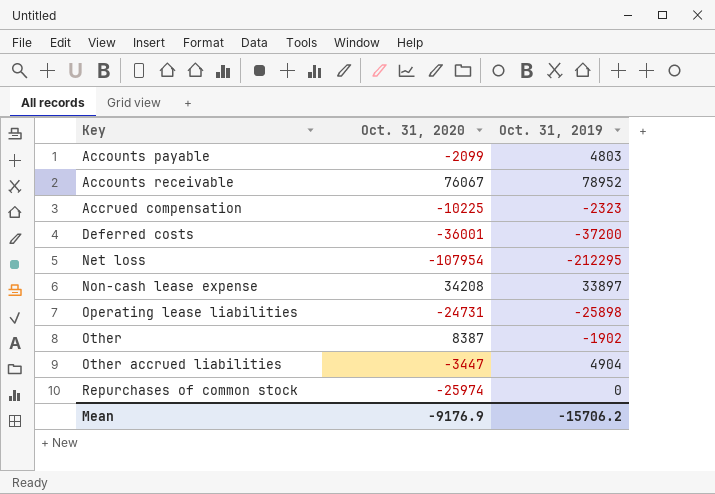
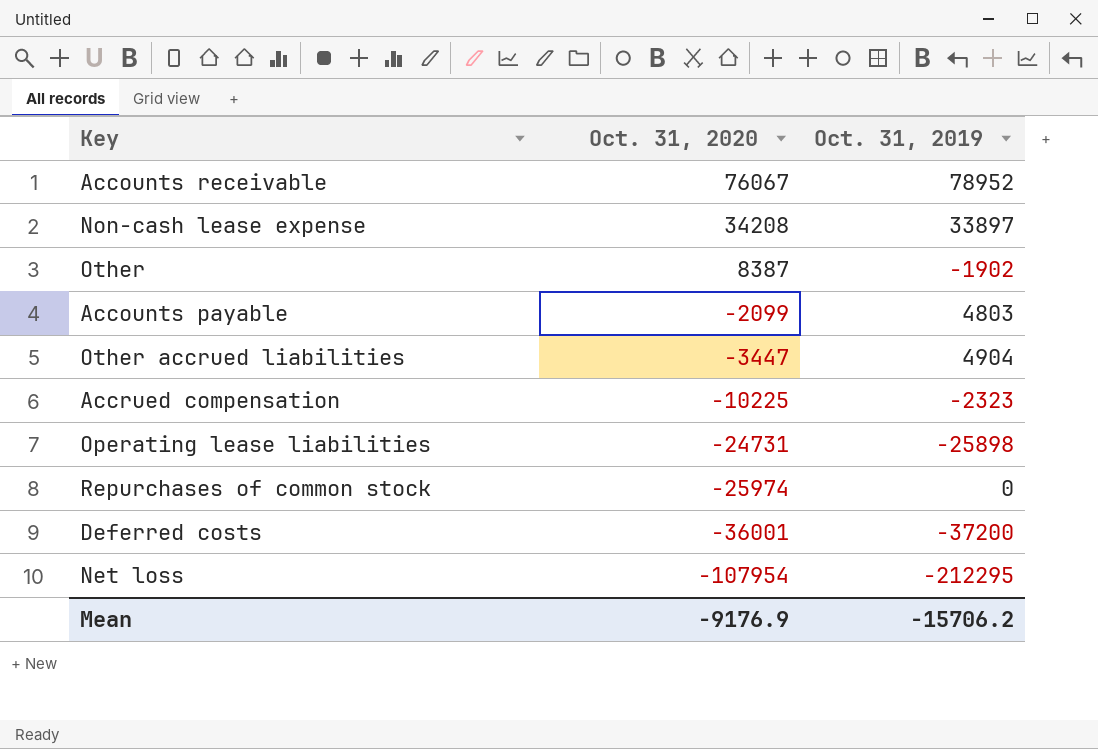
row order: Key ascending -> Oct. 31, 2020 descending

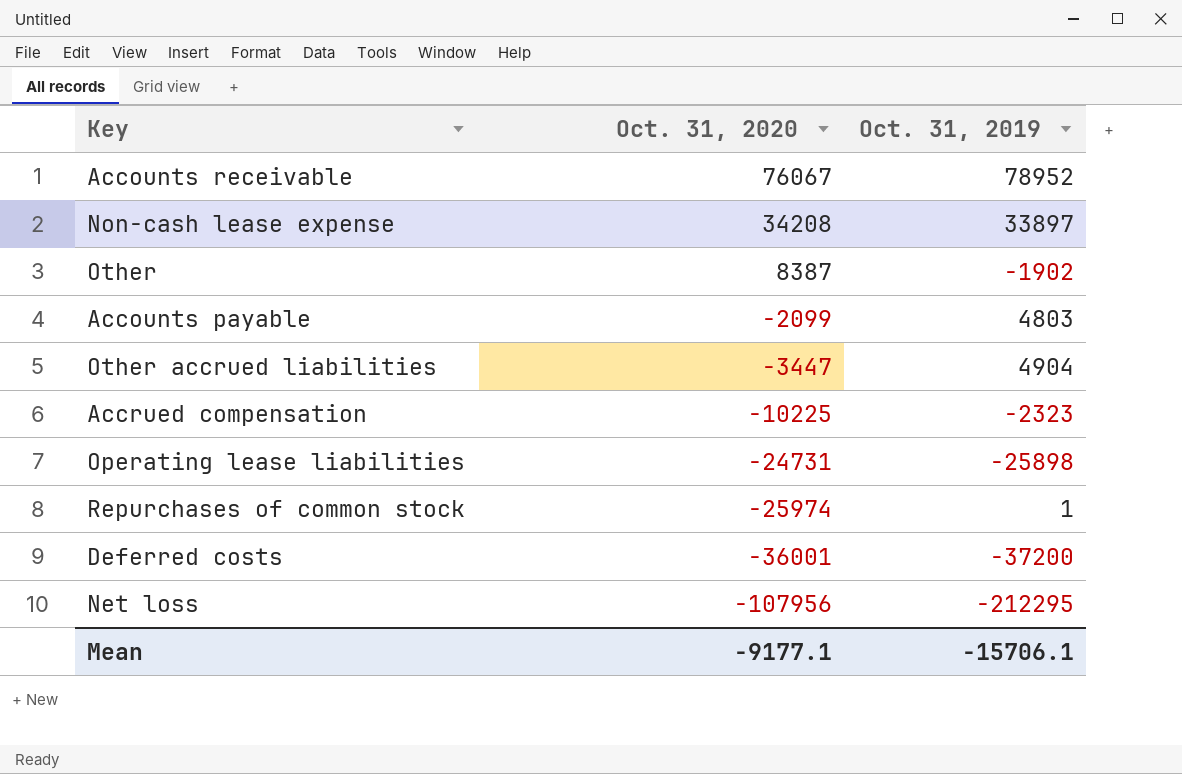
Repurchases of common stock | Oct. 31, 2019: 0 -> 1
Net loss | Oct. 31, 2020: -107954 -> -107956
Mean | Oct. 31, 2020: -9176.9 -> -9177.1
Mean | Oct. 31, 2019: -15706.2 -> -15706.1

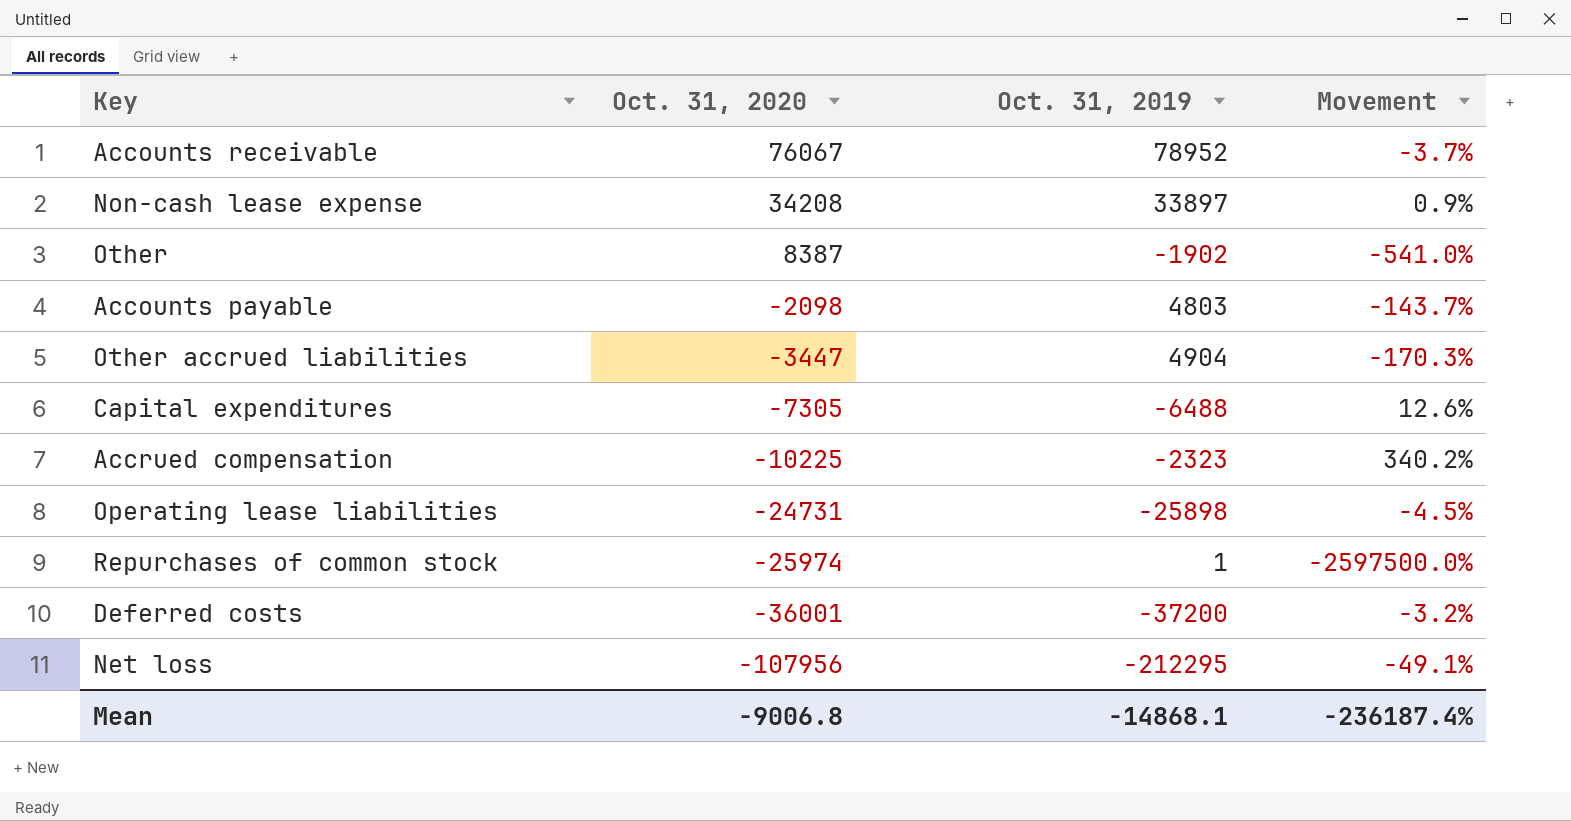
column Movement | formula: none -> ([Oct. 31, 2020] - [Oct. 31, 2019]) / [Oct. 31, 2019]
Accounts payable | Oct. 31, 2020: -2099 -> -2098
row Capital expenditures: none -> -7305 | -6488 | 12.6%
Mean | Oct. 31, 2020: -9177.1 -> -9006.8
Mean | Oct. 31, 2019: -15706.1 -> -14868.1

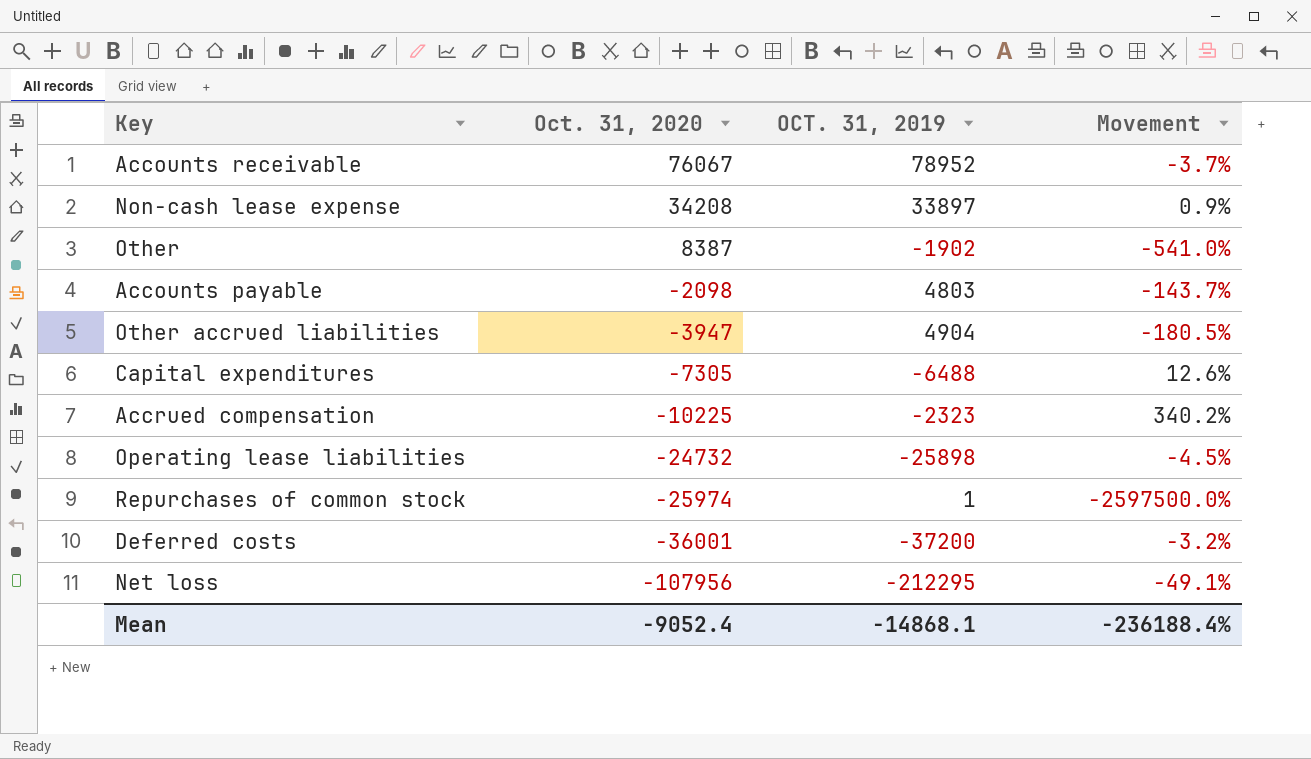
column name: Oct. 31, 2019 -> OCT. 31, 2019
Other accrued liabilities | Oct. 31, 2020: -3447 -> -3947
Other accrued liabilities | Movement: -170.3% -> -180.5%
Operating lease liabilities | Oct. 31, 2020: -24731 -> -24732
Mean | Oct. 31, 2020: -9006.8 -> -9052.4
Mean | Movement: -236187.4% -> -236188.4%

